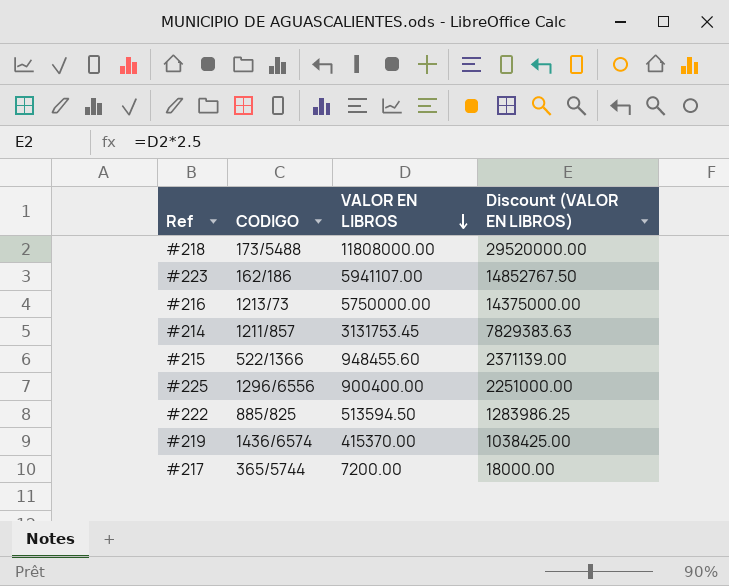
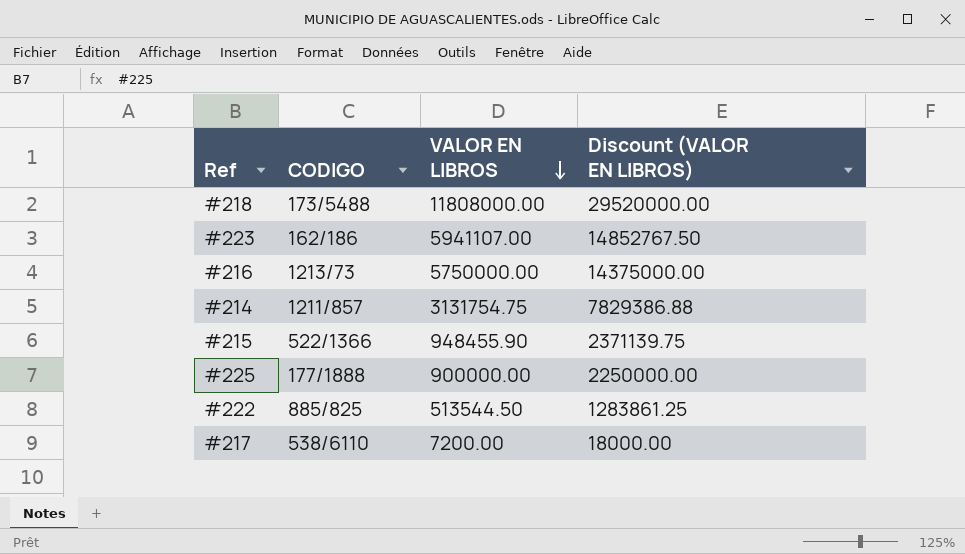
row #219: 1436/6574 | 415370.00 | 1038425.00 -> none
#214 | VALOR EN LIBROS: 3131753.45 -> 3131754.75
#214 | Discount (VALOR EN LIBROS): 7829383.63 -> 7829386.88
#215 | VALOR EN LIBROS: 948455.60 -> 948455.90
#215 | Discount (VALOR EN LIBROS): 2371139.00 -> 2371139.75
#225 | CODIGO: 1296/6556 -> 177/1888
#225 | VALOR EN LIBROS: 900400.00 -> 900000.00
#225 | Discount (VALOR EN LIBROS): 2251000.00 -> 2250000.00
#222 | VALOR EN LIBROS: 513594.50 -> 513544.50
#222 | Discount (VALOR EN LIBROS): 1283986.25 -> 1283861.25
#217 | CODIGO: 365/5744 -> 538/6110

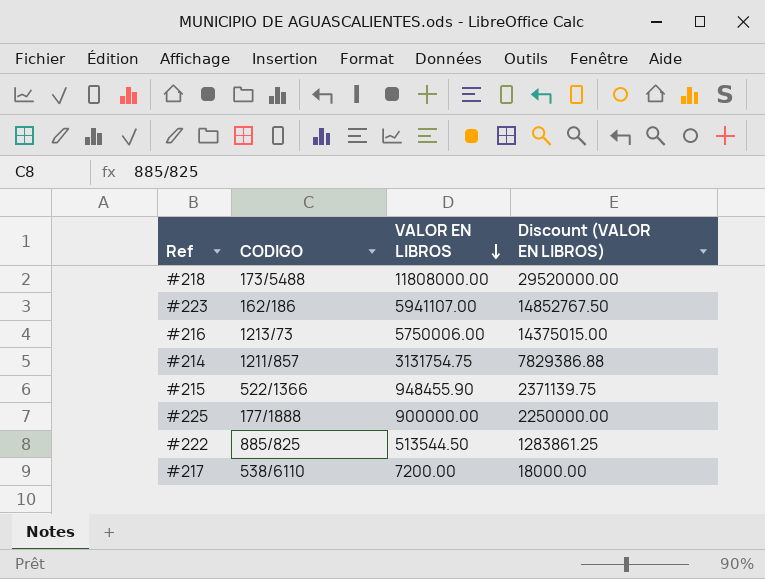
#216 | VALOR EN LIBROS: 5750000.00 -> 5750006.00
#216 | Discount (VALOR EN LIBROS): 14375000.00 -> 14375015.00

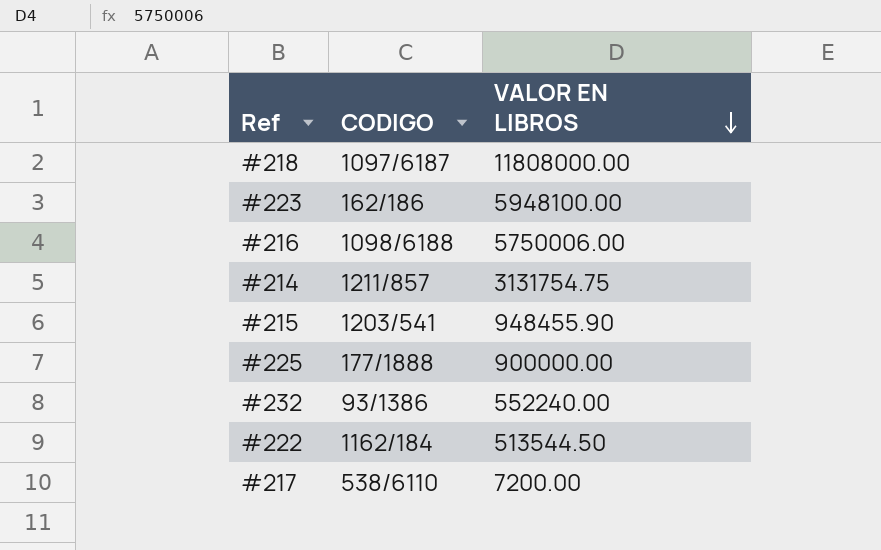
column Discount (VALOR EN LIBROS) | formula: [VALOR EN LIBROS] * 2.5 -> none
#218 | CODIGO: 173/5488 -> 1097/6187
#223 | VALOR EN LIBROS: 5941107.00 -> 5948100.00
#216 | CODIGO: 1213/73 -> 1098/6188
#215 | CODIGO: 522/1366 -> 1203/541
row #232: none -> 93/1386 | 552240.00
#222 | CODIGO: 885/825 -> 1162/184

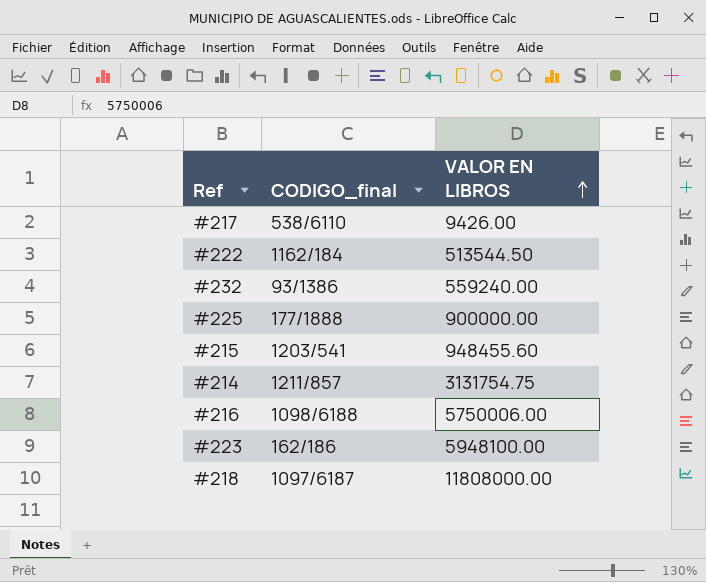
row order: VALOR EN LIBROS descending -> VALOR EN LIBROS ascending
column name: CODIGO -> CODIGO_final
#217 | VALOR EN LIBROS: 7200.00 -> 9426.00
#232 | VALOR EN LIBROS: 552240.00 -> 559240.00
#215 | VALOR EN LIBROS: 948455.90 -> 948455.60

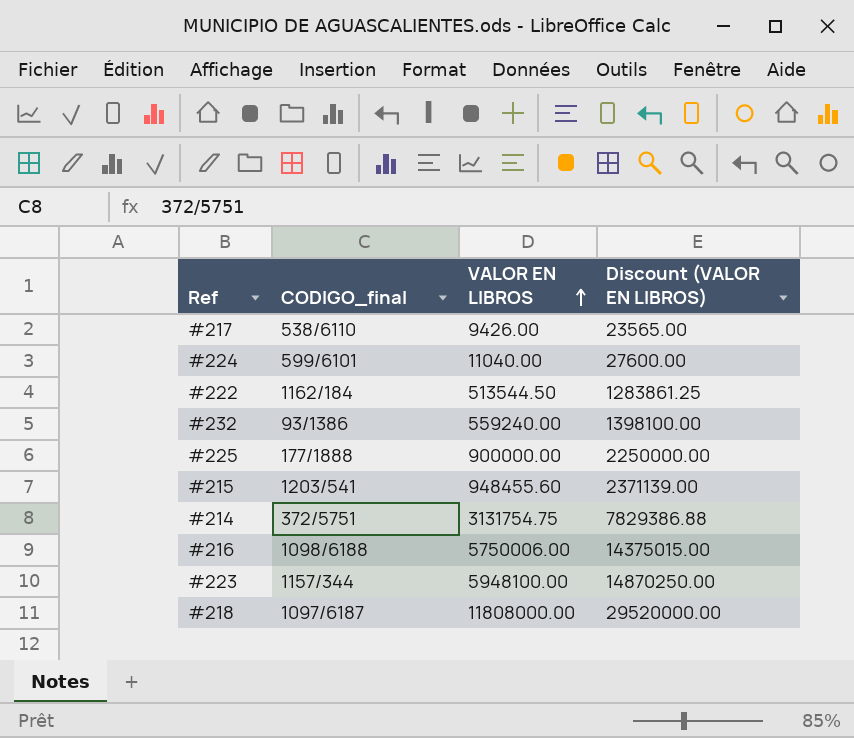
column Discount (VALOR EN LIBROS) | formula: none -> [VALOR EN LIBROS] * 2.5
row #224: none -> 599/6101 | 11040.00 | 27600.00
#214 | CODIGO_final: 1211/857 -> 372/5751
#223 | CODIGO_final: 162/186 -> 1157/344

